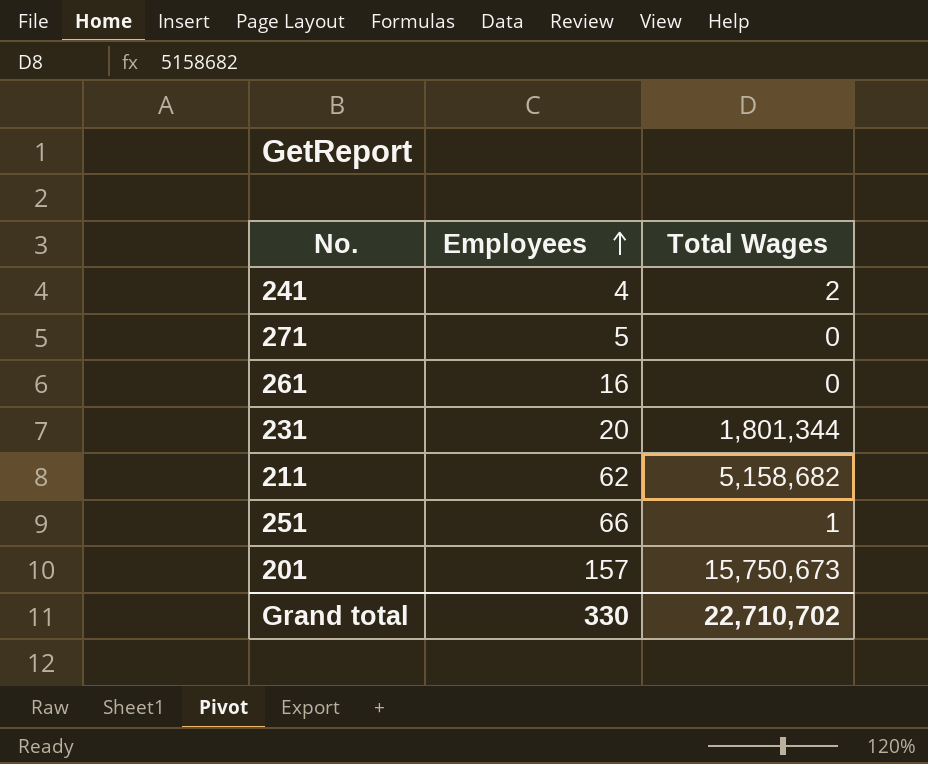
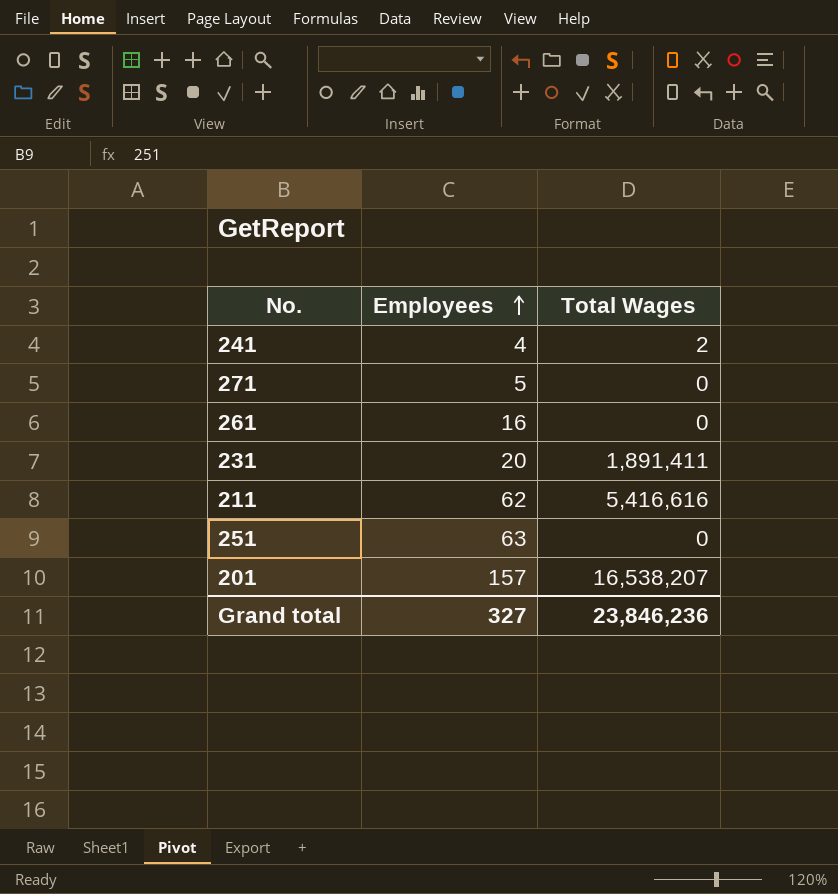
231 | Total Wages: 1,801,344 -> 1,891,411
211 | Total Wages: 5,158,682 -> 5,416,616
251 | Employees: 66 -> 63
251 | Total Wages: 1 -> 0
201 | Total Wages: 15,750,673 -> 16,538,207
Grand total | Employees: 330 -> 327
Grand total | Total Wages: 22,710,702 -> 23,846,236

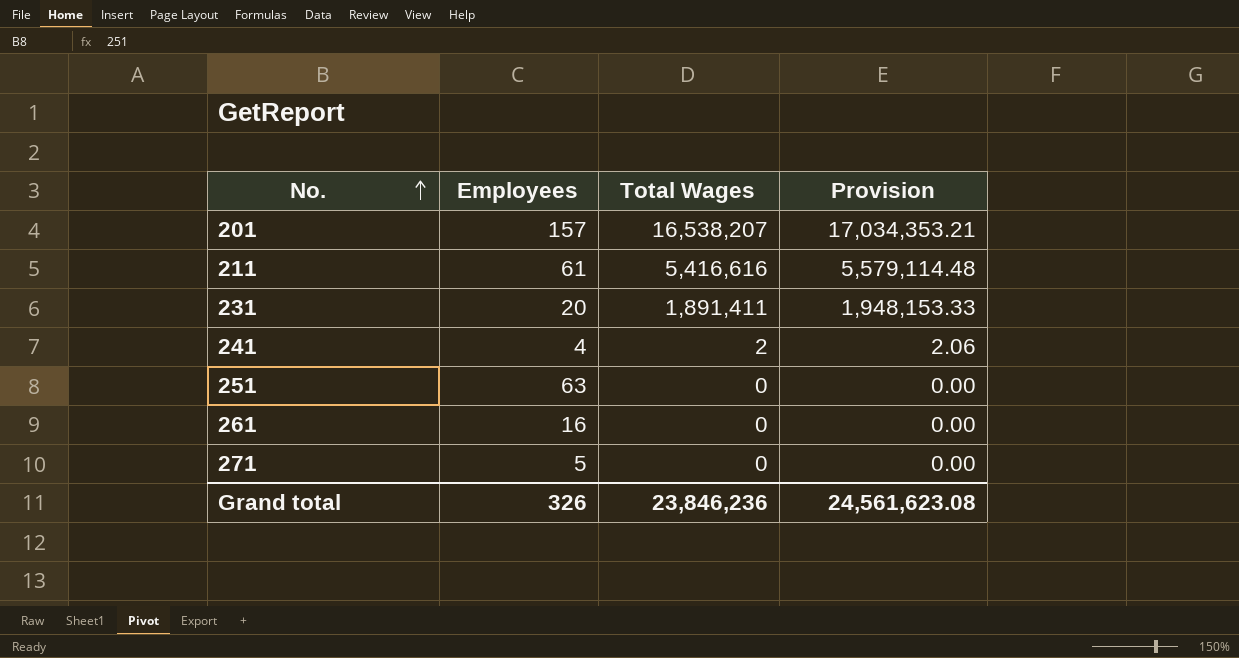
row order: Employees ascending -> No. ascending
column Provision | formula: none -> [Total Wages] * 1.03
211 | Employees: 62 -> 61
Grand total | Employees: 327 -> 326

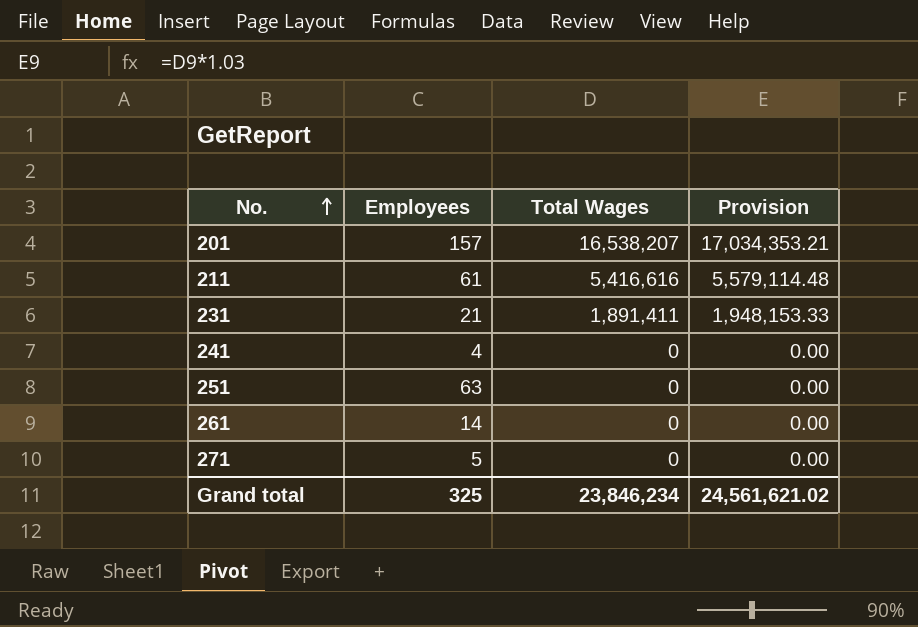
231 | Employees: 20 -> 21
241 | Total Wages: 2 -> 0
241 | Provision: 2.06 -> 0.00
261 | Employees: 16 -> 14
Grand total | Employees: 326 -> 325
Grand total | Total Wages: 23,846,236 -> 23,846,234
Grand total | Provision: 24,561,623.08 -> 24,561,621.02

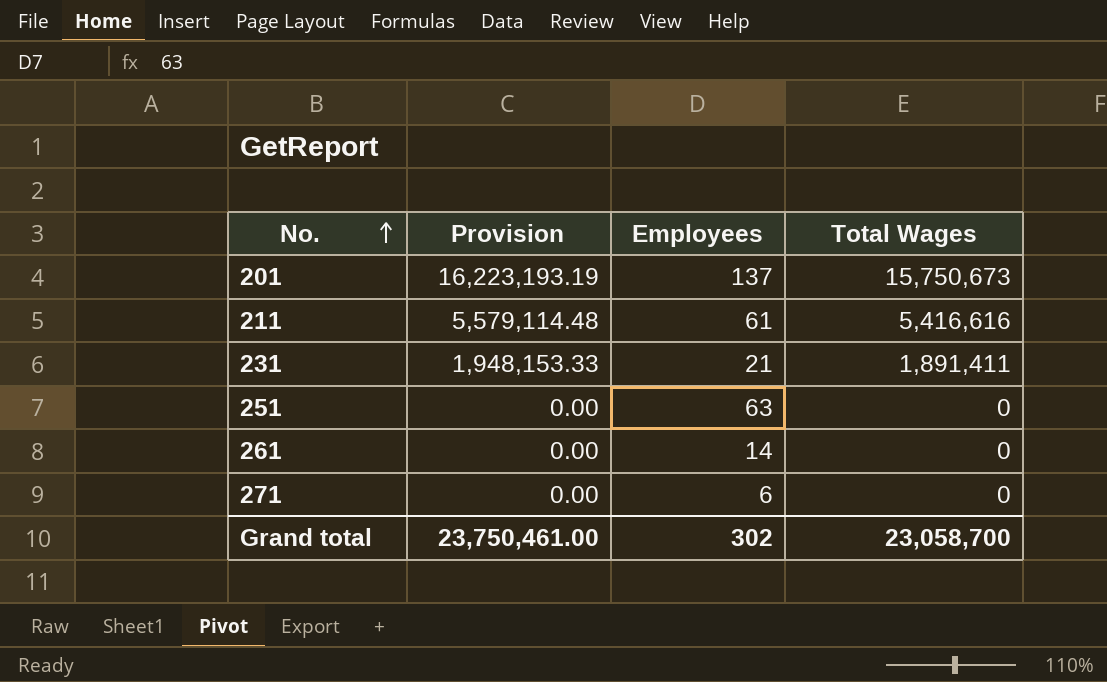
column Provision | position: 4 -> 2
row 241: 4 | 0 | 0.00 -> none
201 | Provision: 17,034,353.21 -> 16,223,193.19
201 | Employees: 157 -> 137
201 | Total Wages: 16,538,207 -> 15,750,673
271 | Employees: 5 -> 6
Grand total | Provision: 24,561,621.02 -> 23,750,461.00
Grand total | Employees: 325 -> 302
Grand total | Total Wages: 23,846,234 -> 23,058,700

